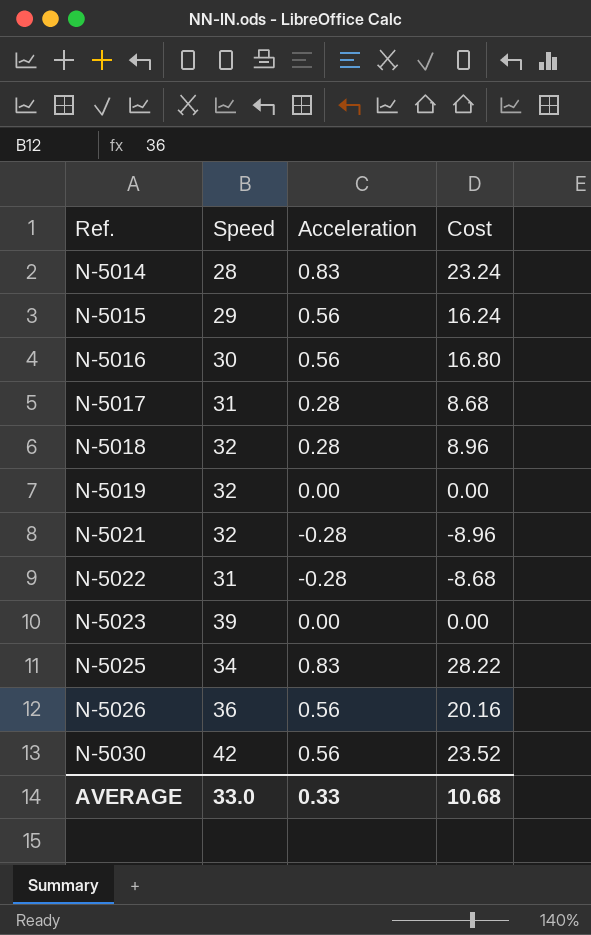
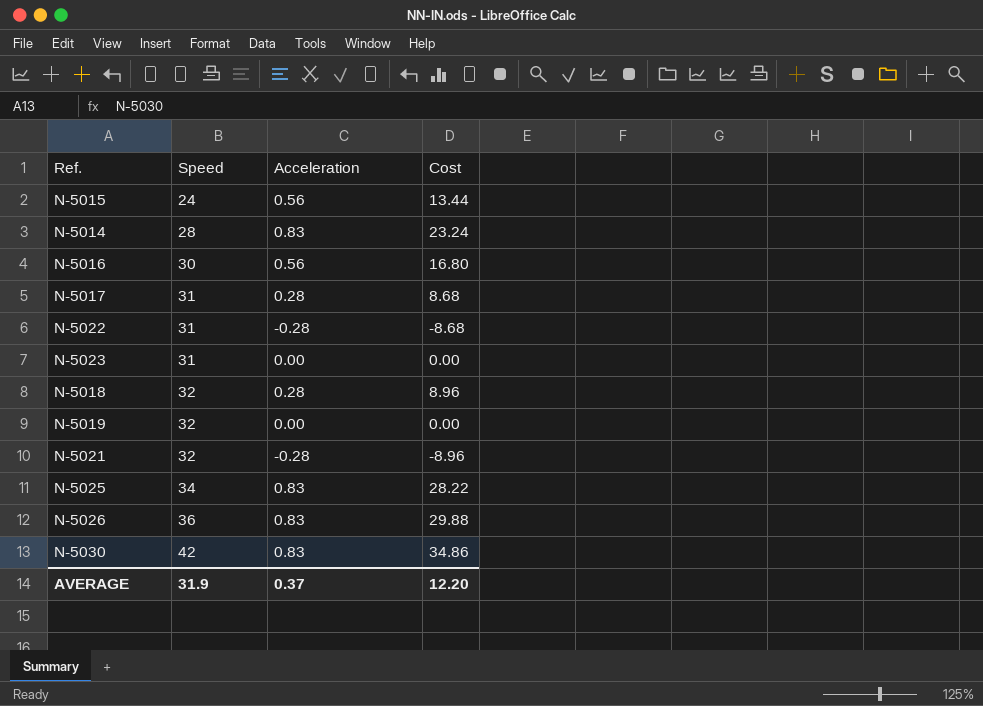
row order: Ref. ascending -> Speed ascending
N-5015 | Speed: 29 -> 24
N-5015 | Cost: 16.24 -> 13.44
N-5023 | Speed: 39 -> 31
N-5026 | Acceleration: 0.56 -> 0.83
N-5026 | Cost: 20.16 -> 29.88
N-5030 | Acceleration: 0.56 -> 0.83
N-5030 | Cost: 23.52 -> 34.86
AVERAGE | Speed: 33.0 -> 31.9
AVERAGE | Acceleration: 0.33 -> 0.37
AVERAGE | Cost: 10.68 -> 12.20

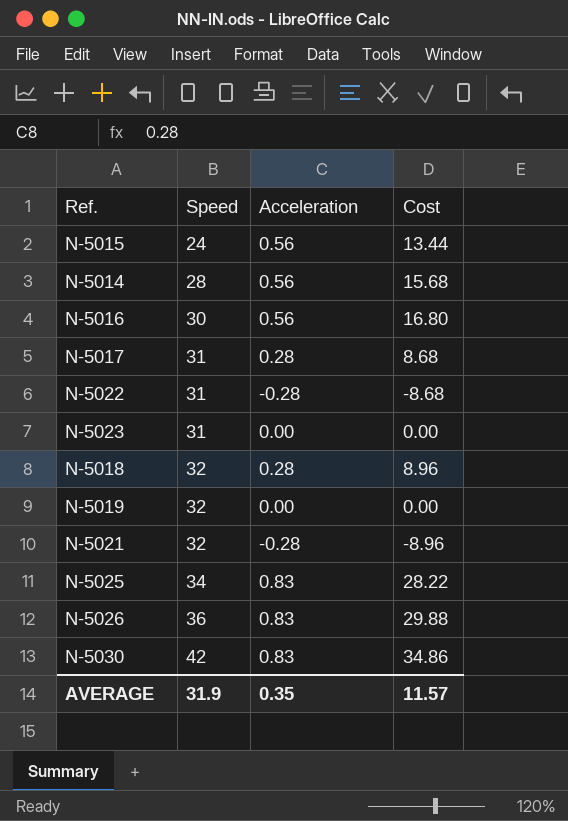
N-5014 | Acceleration: 0.83 -> 0.56
N-5014 | Cost: 23.24 -> 15.68
AVERAGE | Acceleration: 0.37 -> 0.35
AVERAGE | Cost: 12.20 -> 11.57

